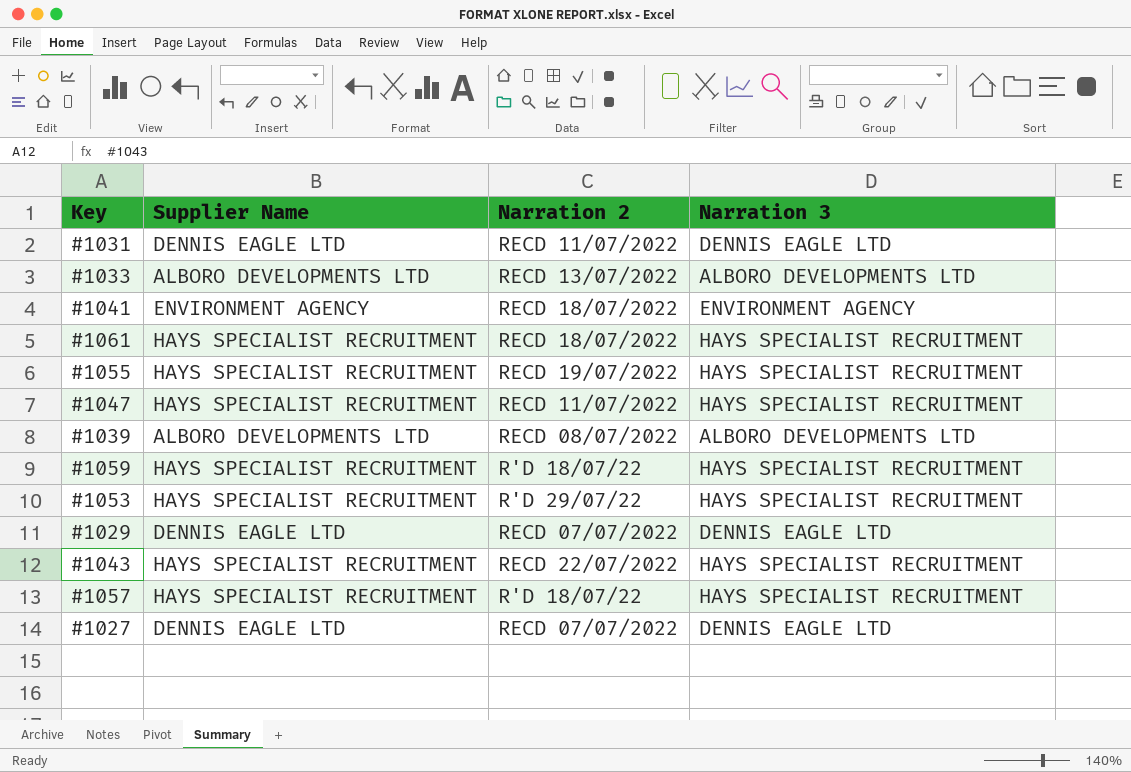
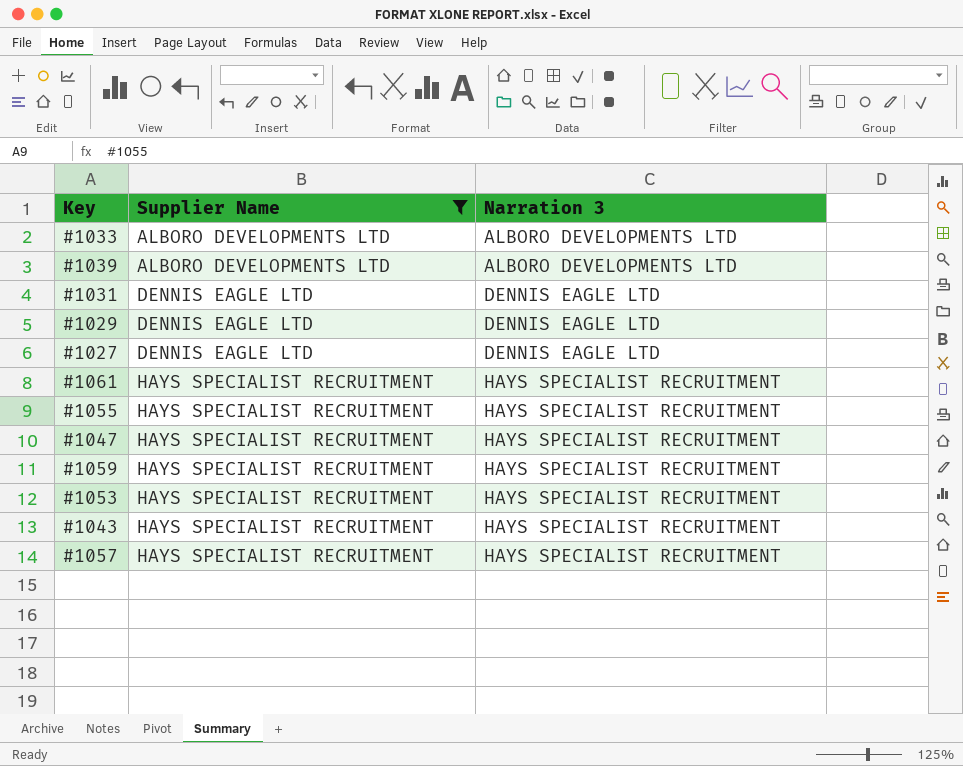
filter: none -> Supplier Name != ENVIRONMENT AGENCY
row order: none -> Supplier Name ascending
column Narration 2 | position: 3 -> none

